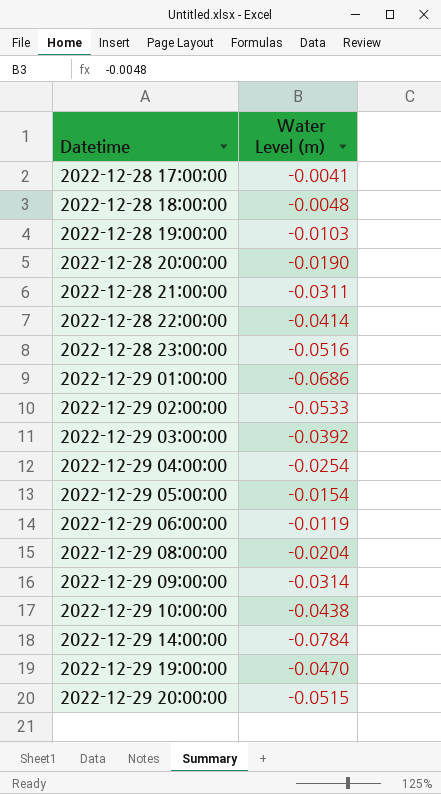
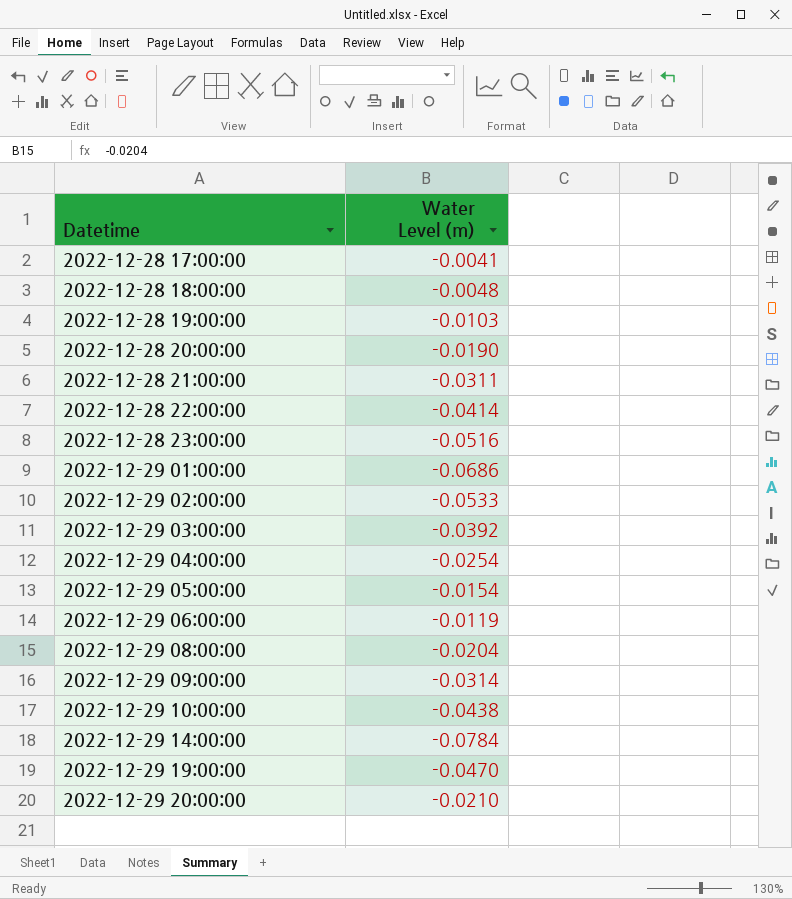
2022-12-29 20:00:00 | Water Level (m): -0.0515 -> -0.0210

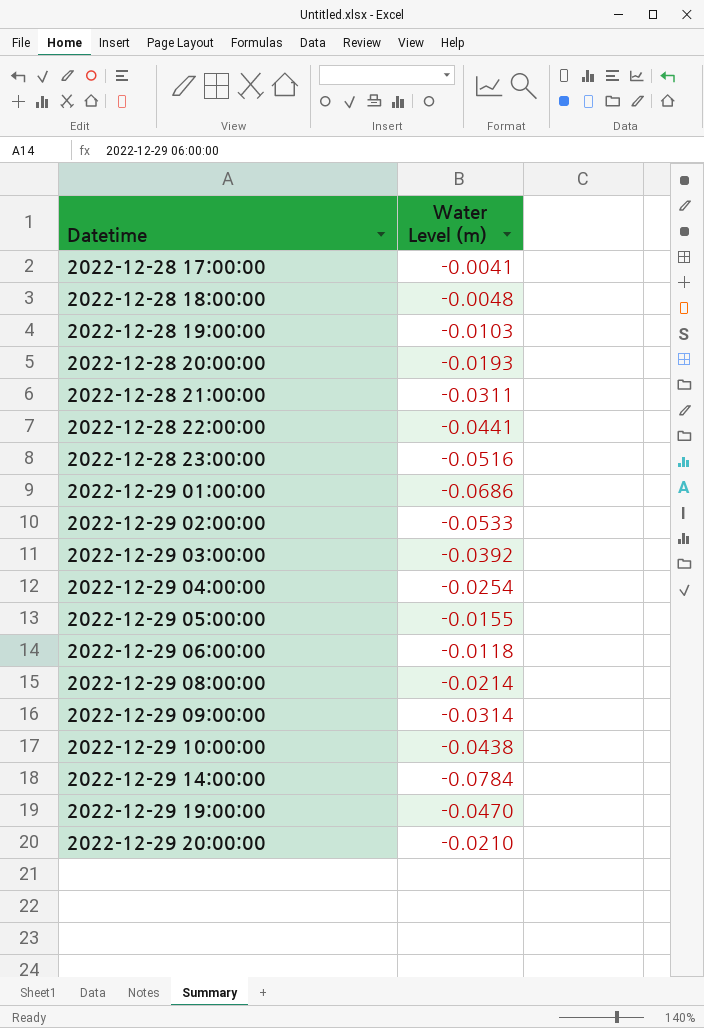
2022-12-28 20:00:00 | Water Level (m): -0.0190 -> -0.0193
2022-12-28 22:00:00 | Water Level (m): -0.0414 -> -0.0441
2022-12-29 05:00:00 | Water Level (m): -0.0154 -> -0.0155
2022-12-29 06:00:00 | Water Level (m): -0.0119 -> -0.0118
2022-12-29 08:00:00 | Water Level (m): -0.0204 -> -0.0214

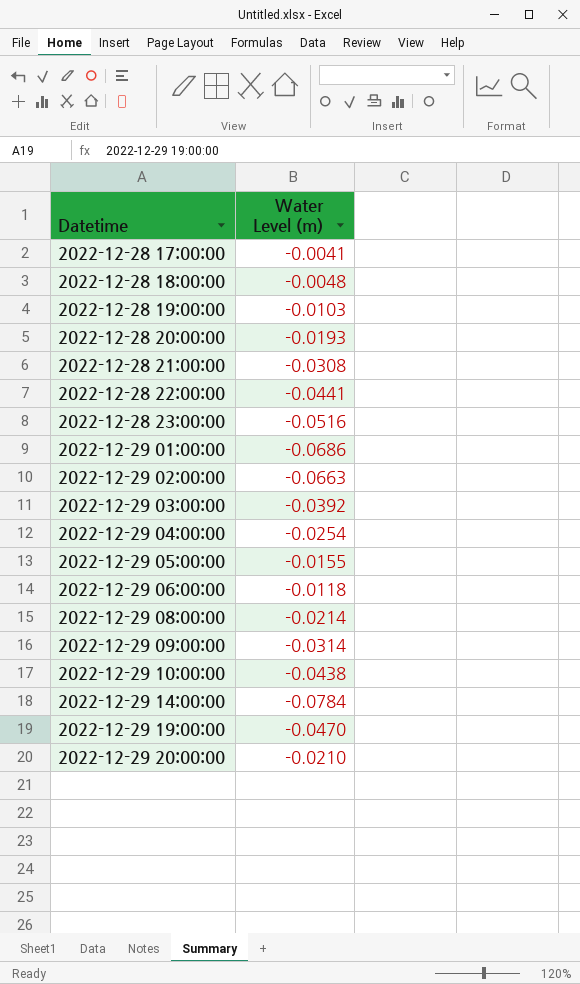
2022-12-28 21:00:00 | Water Level (m): -0.0311 -> -0.0308
2022-12-29 02:00:00 | Water Level (m): -0.0533 -> -0.0663

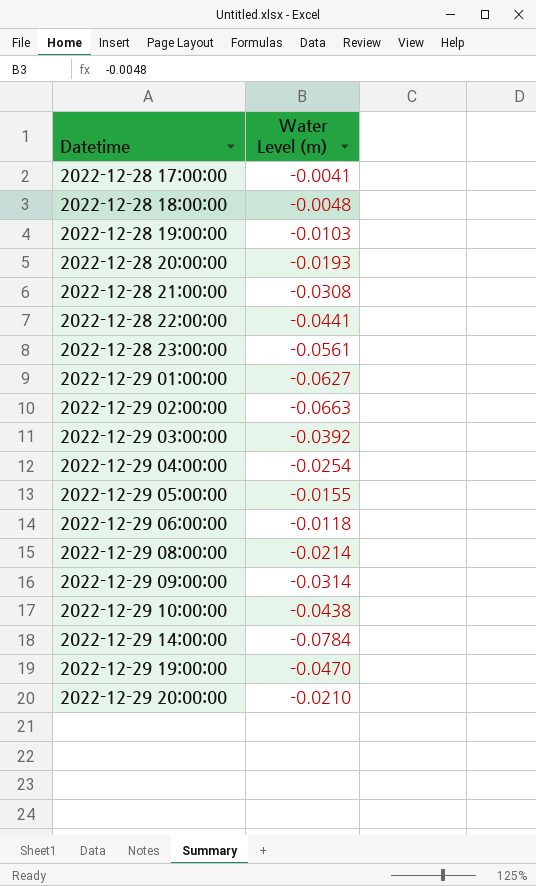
2022-12-28 23:00:00 | Water Level (m): -0.0516 -> -0.0561
2022-12-29 01:00:00 | Water Level (m): -0.0686 -> -0.0627

